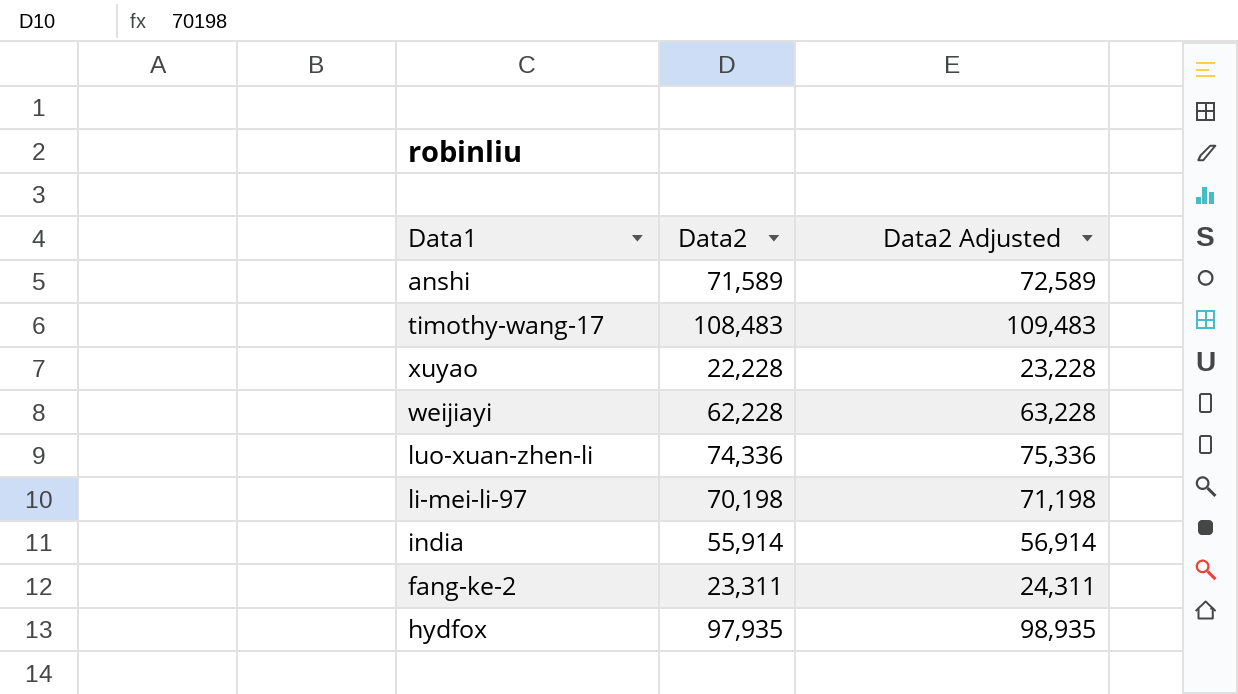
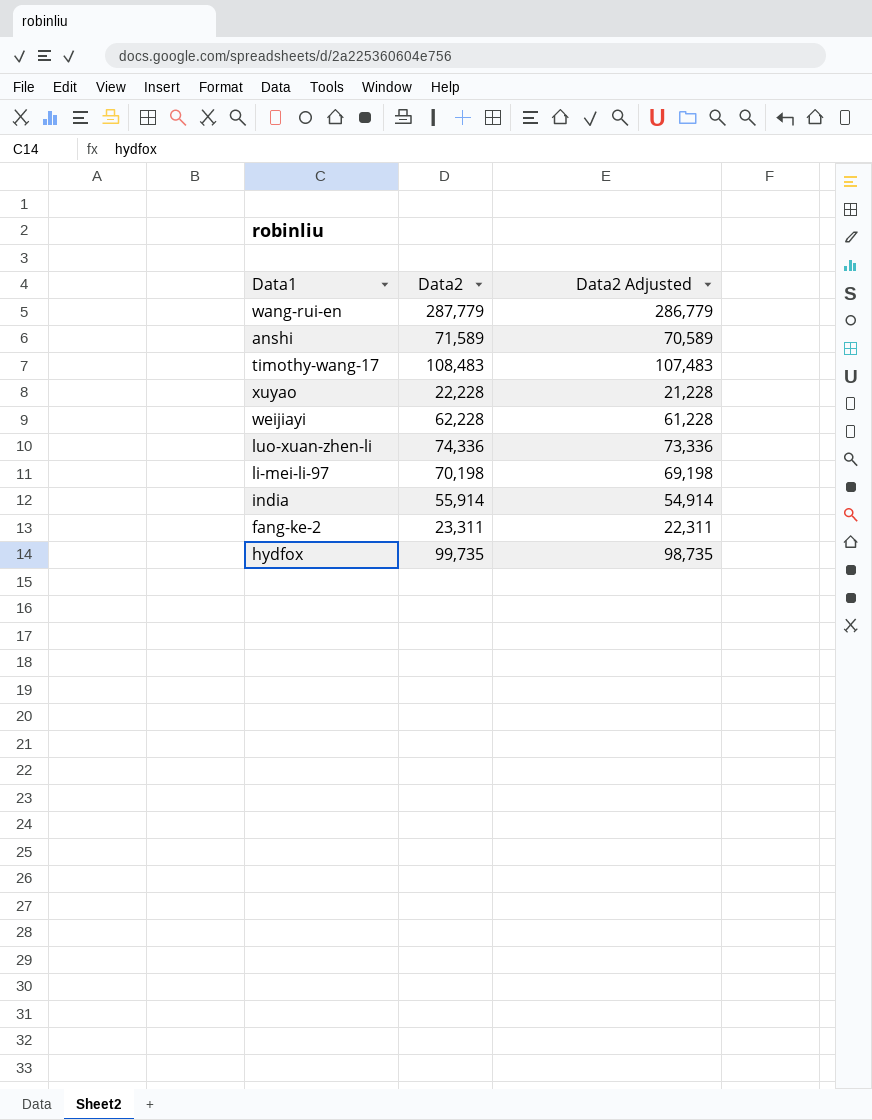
column Data2 Adjusted | formula: [Data2] + 1000 -> [Data2] - 1000
row wang-rui-en: none -> 287,779 | 286,779
hydfox | Data2: 97,935 -> 99,735

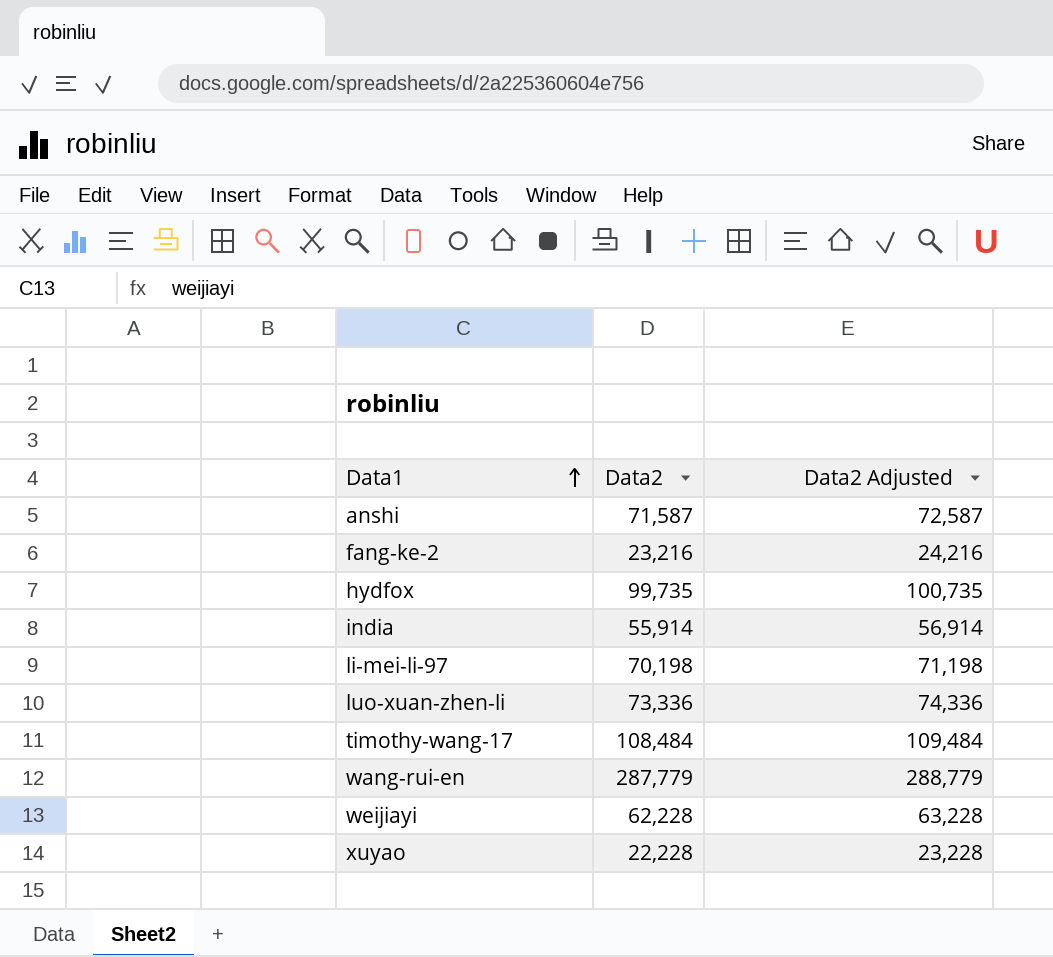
row order: none -> Data1 ascending
column Data2 Adjusted | formula: [Data2] - 1000 -> [Data2] + 1000
anshi | Data2: 71,589 -> 71,587
fang-ke-2 | Data2: 23,311 -> 23,216
luo-xuan-zhen-li | Data2: 74,336 -> 73,336
timothy-wang-17 | Data2: 108,483 -> 108,484

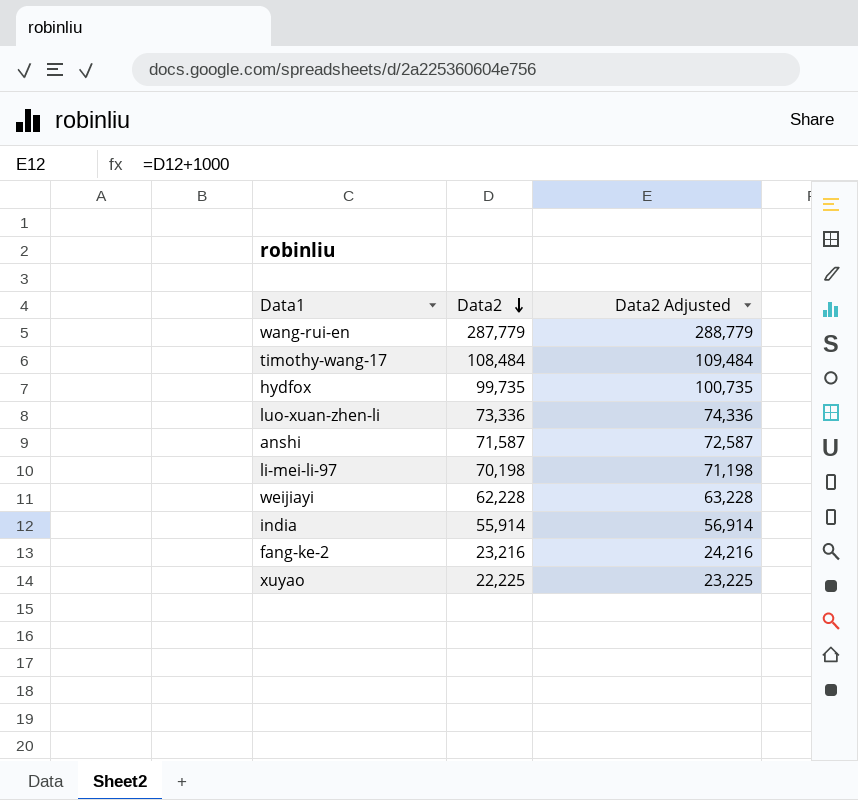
row order: Data1 ascending -> Data2 descending
xuyao | Data2: 22,228 -> 22,225
xuyao | Data2 Adjusted: 23,228 -> 23,225

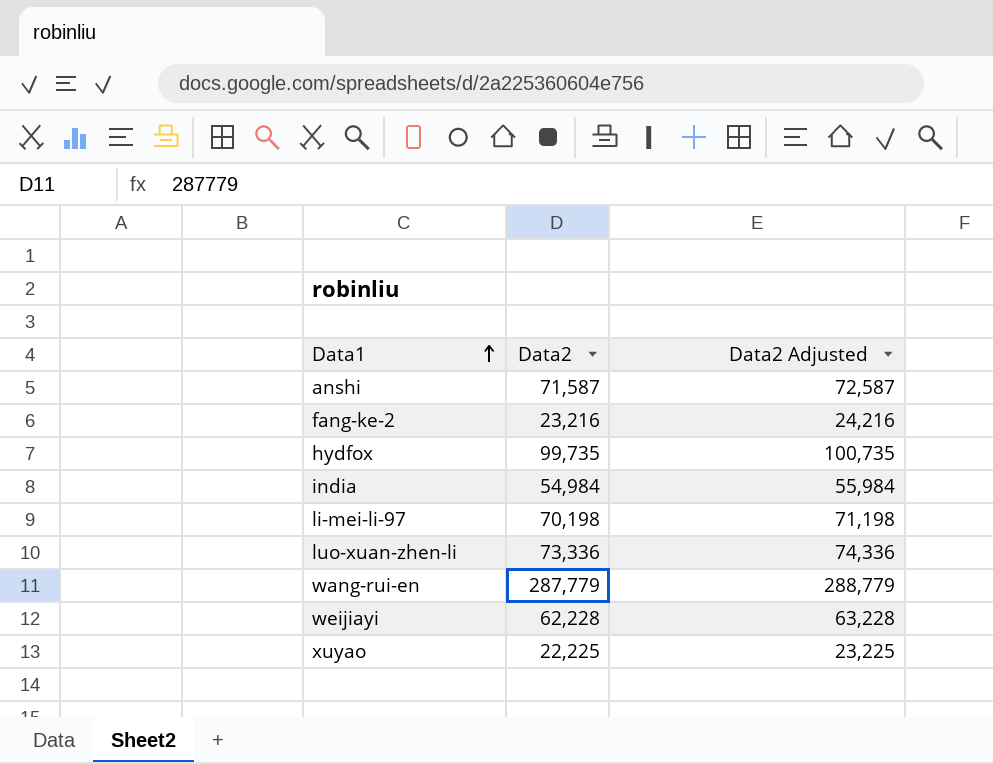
row order: Data2 descending -> Data1 ascending
row timothy-wang-17: 108,484 | 109,484 -> none
india | Data2: 55,914 -> 54,984
india | Data2 Adjusted: 56,914 -> 55,984

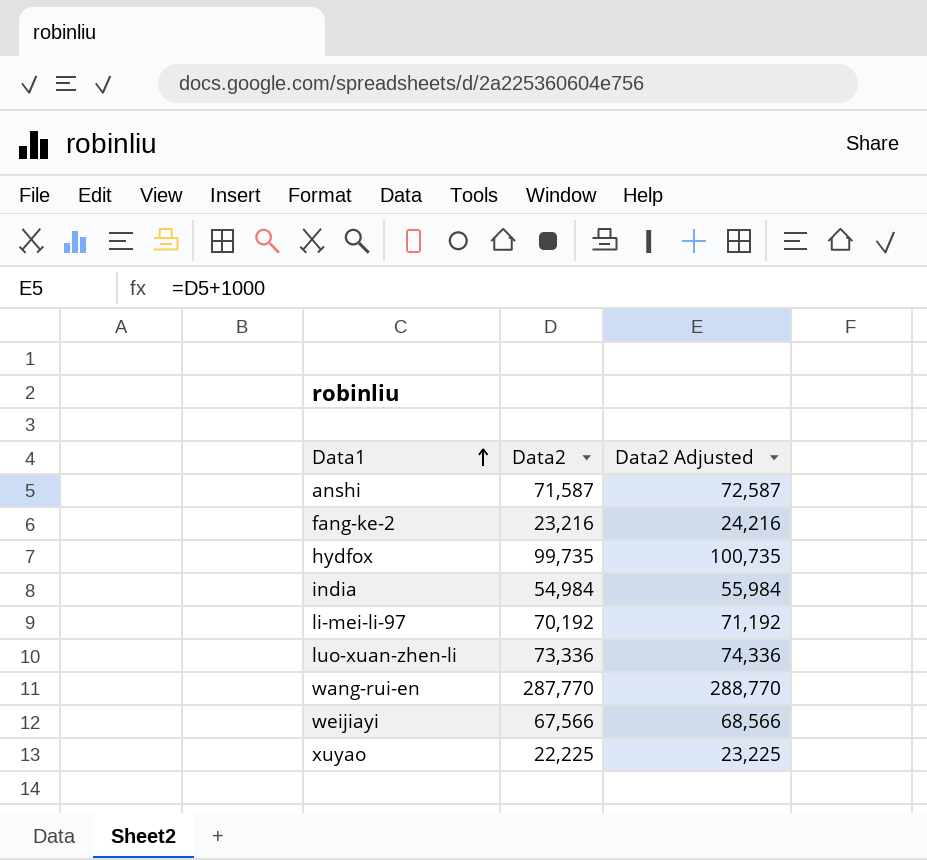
li-mei-li-97 | Data2: 70,198 -> 70,192
li-mei-li-97 | Data2 Adjusted: 71,198 -> 71,192
wang-rui-en | Data2: 287,779 -> 287,770
wang-rui-en | Data2 Adjusted: 288,779 -> 288,770
weijiayi | Data2: 62,228 -> 67,566
weijiayi | Data2 Adjusted: 63,228 -> 68,566

